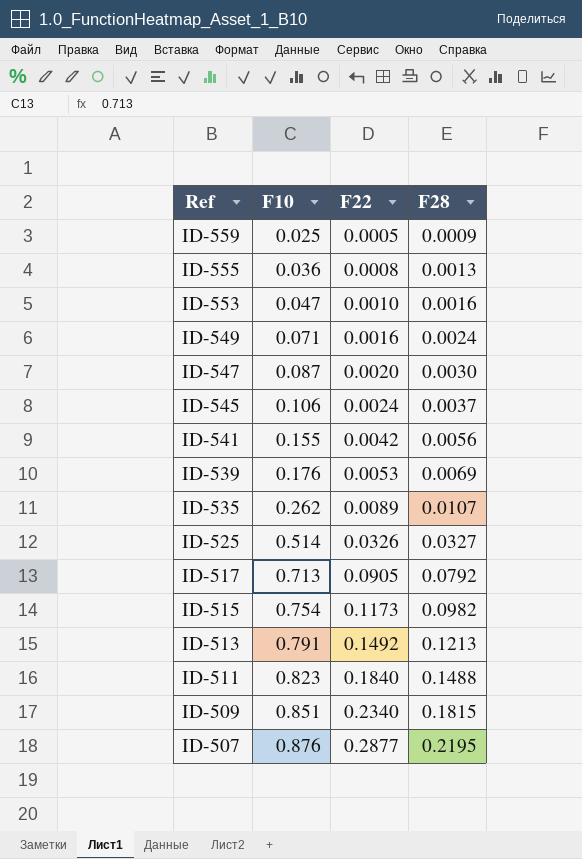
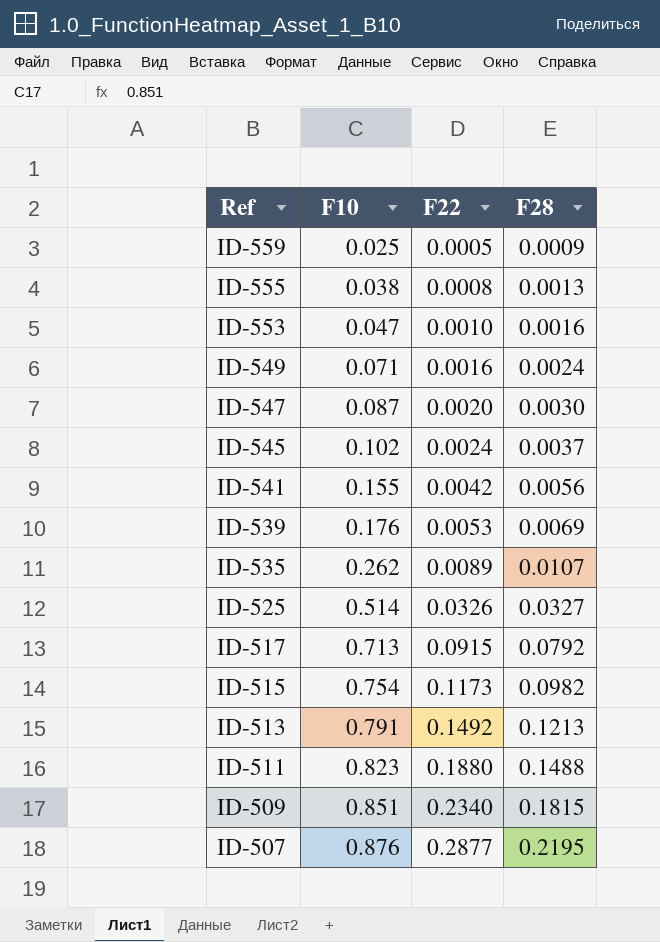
ID-555 | F10: 0.036 -> 0.038
ID-545 | F10: 0.106 -> 0.102
ID-517 | F22: 0.0905 -> 0.0915
ID-511 | F22: 0.1840 -> 0.1880

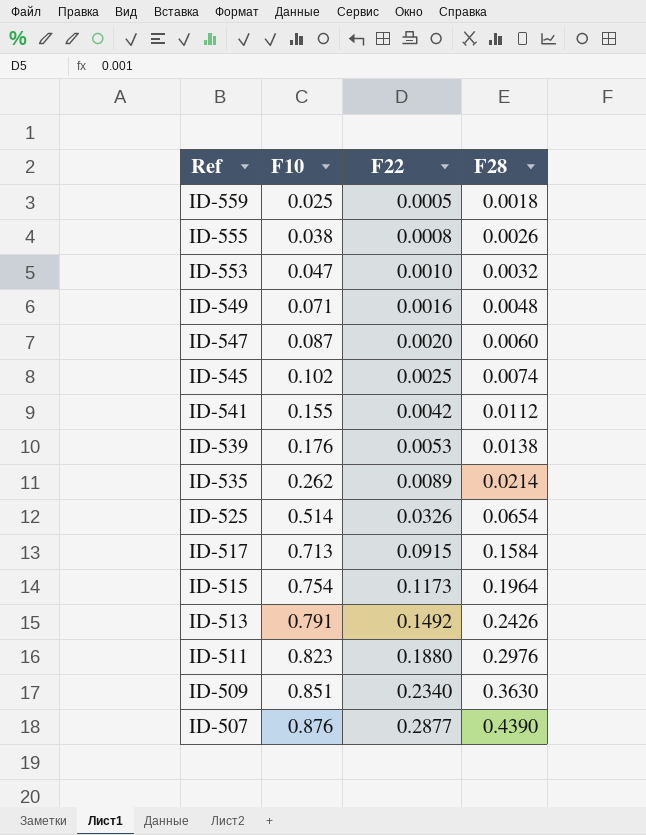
ID-559 | F28: 0.0009 -> 0.0018
ID-555 | F28: 0.0013 -> 0.0026
ID-553 | F28: 0.0016 -> 0.0032
ID-549 | F28: 0.0024 -> 0.0048
ID-547 | F28: 0.0030 -> 0.0060
ID-545 | F22: 0.0024 -> 0.0025
ID-545 | F28: 0.0037 -> 0.0074
ID-541 | F28: 0.0056 -> 0.0112
ID-539 | F28: 0.0069 -> 0.0138
ID-535 | F28: 0.0107 -> 0.0214
ID-525 | F28: 0.0327 -> 0.0654
ID-517 | F28: 0.0792 -> 0.1584
ID-515 | F28: 0.0982 -> 0.1964
ID-513 | F28: 0.1213 -> 0.2426
ID-511 | F28: 0.1488 -> 0.2976
ID-509 | F28: 0.1815 -> 0.3630
ID-507 | F28: 0.2195 -> 0.4390

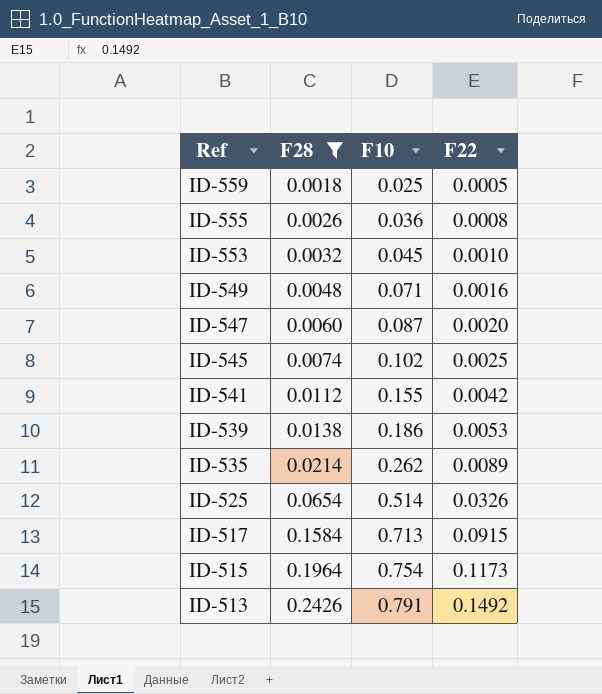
filter: none -> F28 <= 0.2426
column F28 | position: 4 -> 2
ID-555 | F10: 0.038 -> 0.036
ID-553 | F10: 0.047 -> 0.045
ID-539 | F10: 0.176 -> 0.186

